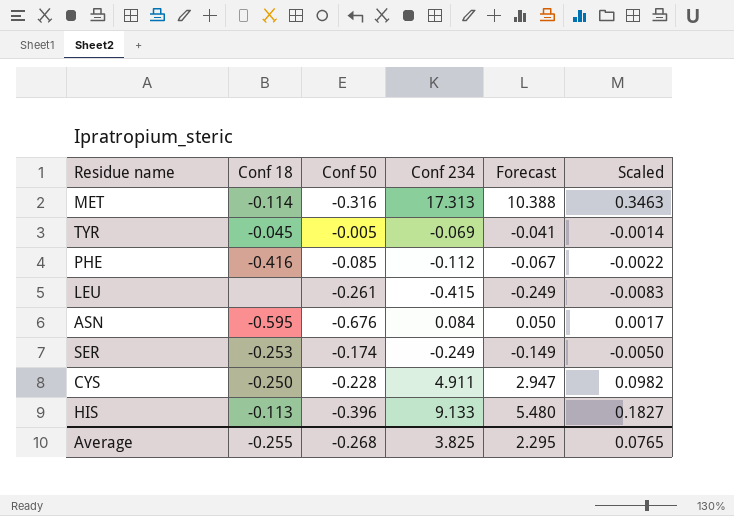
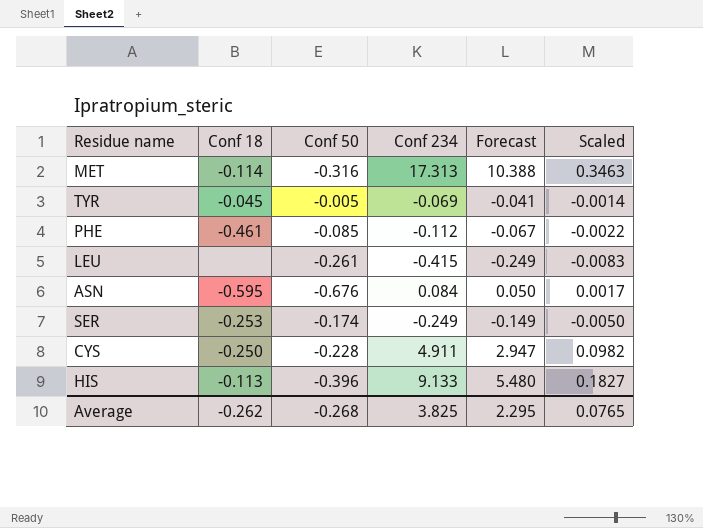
PHE | Conf 18: -0.416 -> -0.461
Average | Conf 18: -0.255 -> -0.262

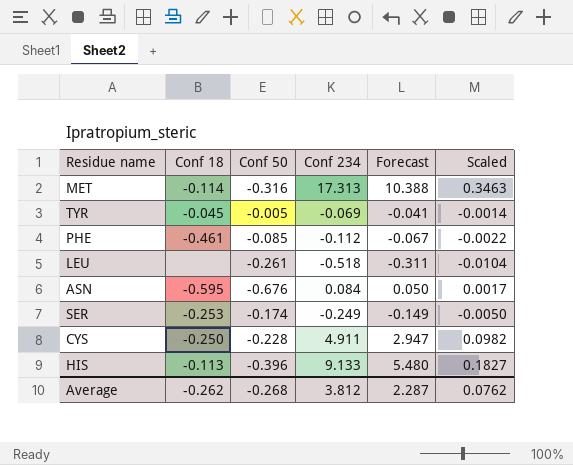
LEU | Conf 234: -0.415 -> -0.518
LEU | Forecast: -0.249 -> -0.311
LEU | Scaled: -0.0083 -> -0.0104
Average | Conf 234: 3.825 -> 3.812
Average | Forecast: 2.295 -> 2.287
Average | Scaled: 0.0765 -> 0.0762

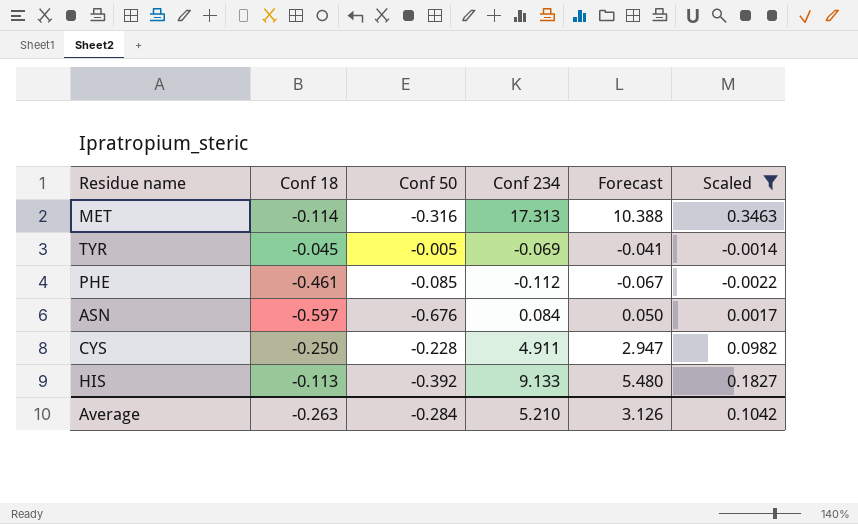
filter: none -> Scaled >= -0.0022
ASN | Conf 18: -0.595 -> -0.597
HIS | Conf 50: -0.396 -> -0.392
Average | Conf 18: -0.262 -> -0.263
Average | Conf 50: -0.268 -> -0.284
Average | Conf 234: 3.812 -> 5.210
Average | Forecast: 2.287 -> 3.126
Average | Scaled: 0.0762 -> 0.1042

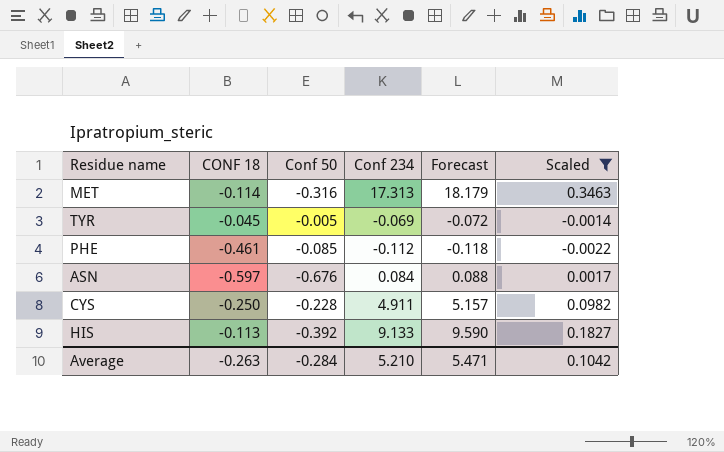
column name: Conf 18 -> CONF 18
column Forecast | formula: [Conf 234] * 0.6 -> [Conf 234] * 1.05
Average | Forecast: 3.126 -> 5.471

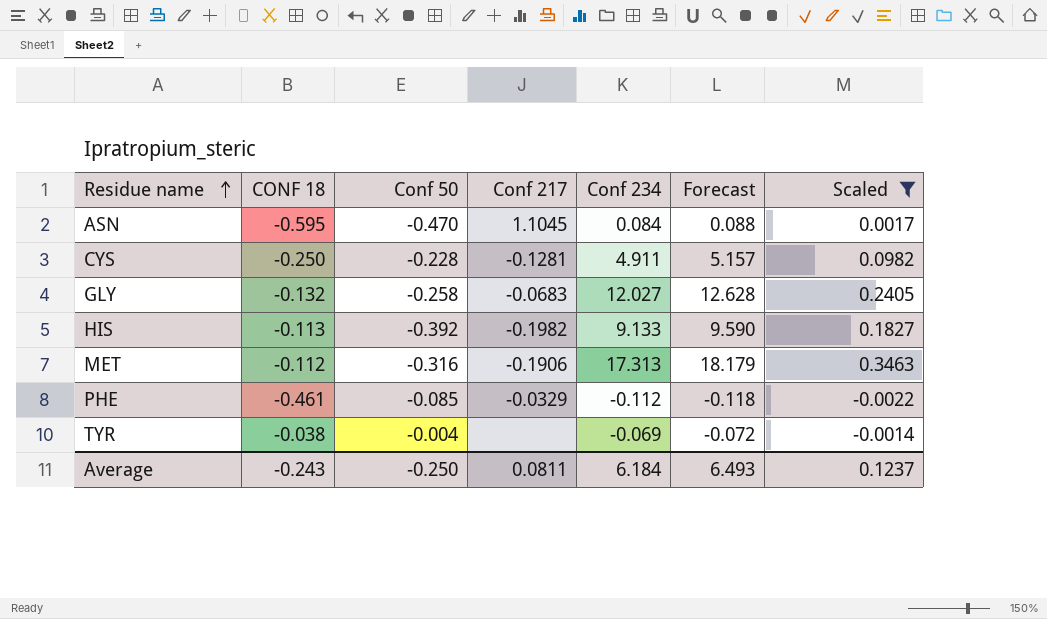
row order: none -> Residue name ascending
column Conf 217 | position: none -> 4
ASN | CONF 18: -0.597 -> -0.595
ASN | Conf 50: -0.676 -> -0.470
row GLY: none -> -0.132 | -0.258 | -0.0683 | 12.027 | 12.628 | 0.2405
MET | CONF 18: -0.114 -> -0.112
TYR | CONF 18: -0.045 -> -0.038
TYR | Conf 50: -0.005 -> -0.004
Average | CONF 18: -0.263 -> -0.243
Average | Conf 50: -0.284 -> -0.250
Average | Conf 234: 5.210 -> 6.184
Average | Forecast: 5.471 -> 6.493
Average | Scaled: 0.1042 -> 0.1237

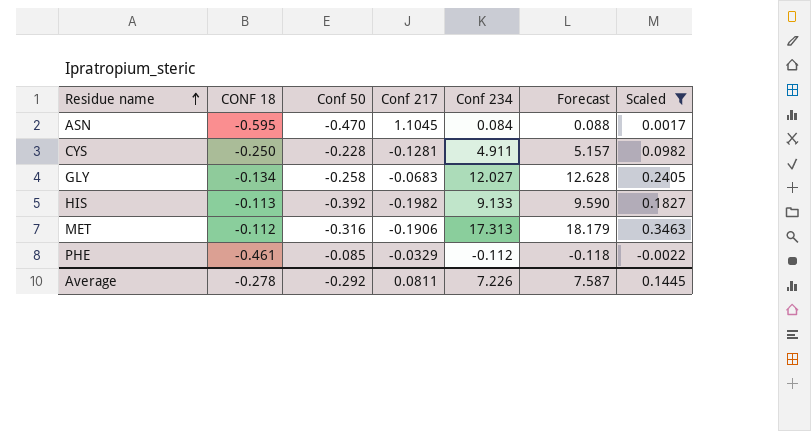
row TYR: -0.038 | -0.004 | none | -0.069 | -0.072 | -0.0014 -> none
GLY | CONF 18: -0.132 -> -0.134
Average | CONF 18: -0.243 -> -0.278
Average | Conf 50: -0.250 -> -0.292
Average | Conf 234: 6.184 -> 7.226
Average | Forecast: 6.493 -> 7.587
Average | Scaled: 0.1237 -> 0.1445

